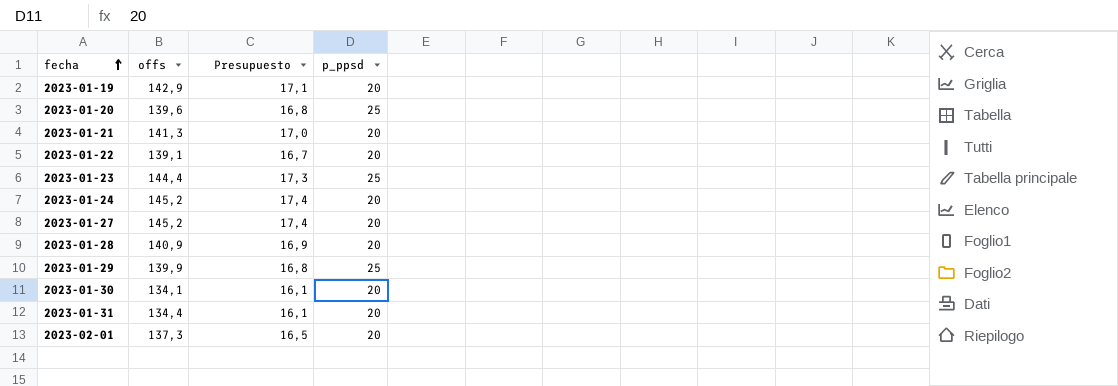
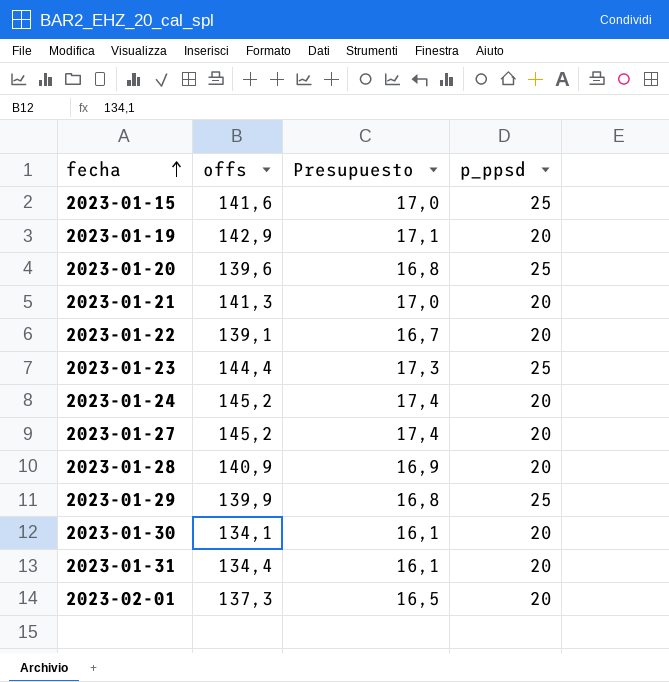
row 2023-01-15: none -> 141,6 | 17,0 | 25

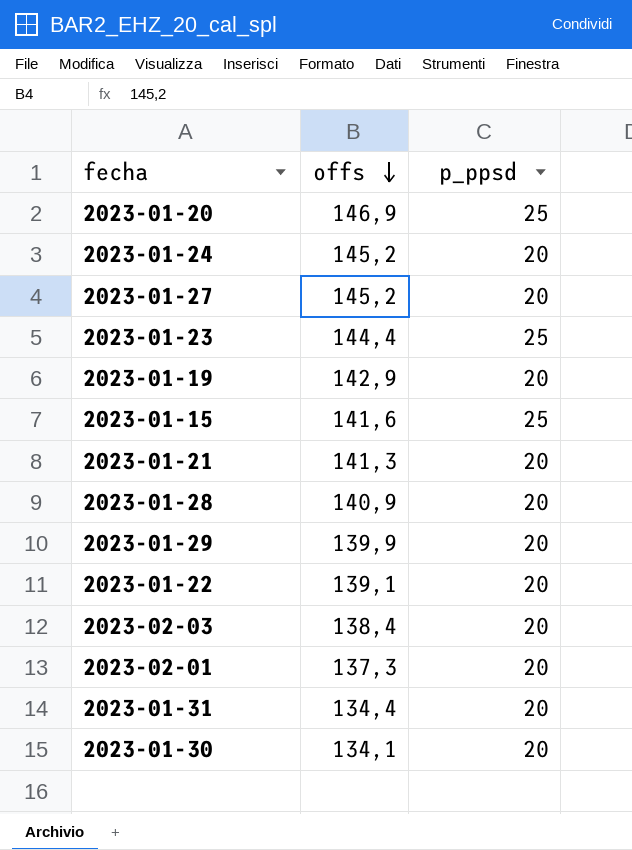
row order: fecha ascending -> offs descending
column Presupuesto | formula: [offs] * 0,12 -> none
2023-01-20 | offs: 139,6 -> 146,9
2023-01-29 | p_ppsd: 25 -> 20
row 2023-02-03: none -> 138,4 | 20

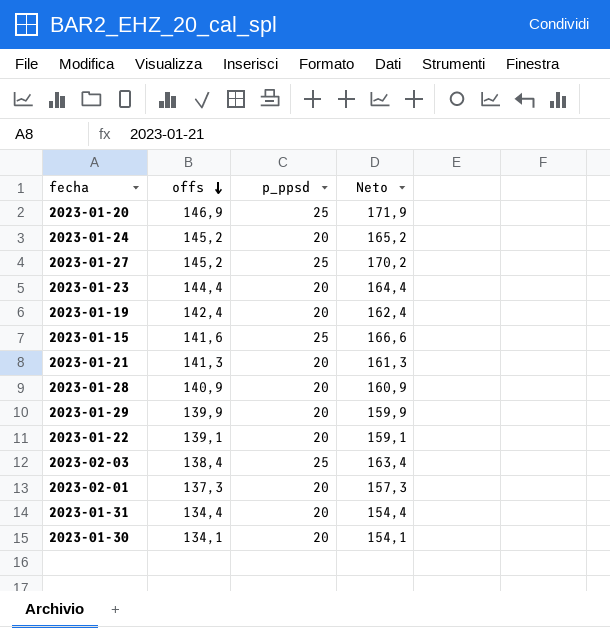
column Neto | formula: none -> [offs] + [p_ppsd]
2023-01-27 | p_ppsd: 20 -> 25
2023-01-23 | p_ppsd: 25 -> 20
2023-01-19 | offs: 142,9 -> 142,4
2023-02-03 | p_ppsd: 20 -> 25

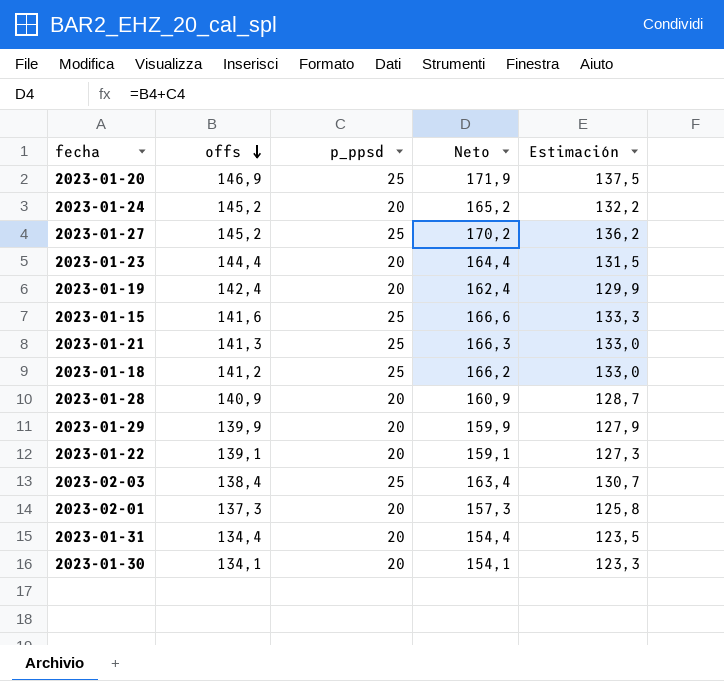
column Estimación | formula: none -> [Neto] * 0,8
2023-01-21 | p_ppsd: 20 -> 25
2023-01-21 | Neto: 161,3 -> 166,3
row 2023-01-18: none -> 141,2 | 25 | 166,2 | 133,0

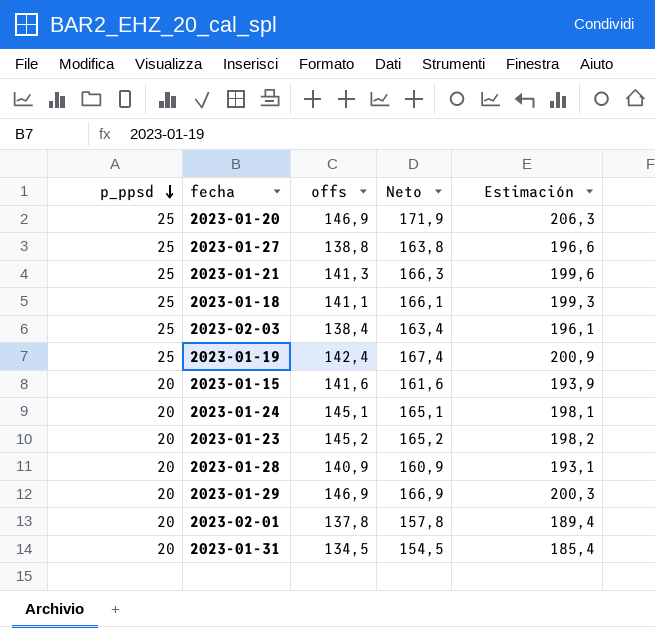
row order: offs descending -> p_ppsd descending
column p_ppsd | position: 3 -> 1
column Estimación | formula: [Neto] * 0,8 -> [Neto] * 1,2
row 2023-01-22: 139,1 | 20 | 159,1 | 127,3 -> none
row 2023-01-30: 134,1 | 20 | 154,1 | 123,3 -> none
2023-01-27 | offs: 145,2 -> 138,8
2023-01-27 | Neto: 170,2 -> 163,8
2023-01-18 | offs: 141,2 -> 141,1
2023-01-18 | Neto: 166,2 -> 166,1
2023-01-19 | p_ppsd: 20 -> 25
2023-01-19 | Neto: 162,4 -> 167,4
2023-01-15 | p_ppsd: 25 -> 20
2023-01-15 | Neto: 166,6 -> 161,6
2023-01-24 | offs: 145,2 -> 145,1
2023-01-24 | Neto: 165,2 -> 165,1
2023-01-23 | offs: 144,4 -> 145,2
2023-01-23 | Neto: 164,4 -> 165,2
2023-01-29 | offs: 139,9 -> 146,9
2023-01-29 | Neto: 159,9 -> 166,9
2023-02-01 | offs: 137,3 -> 137,8
2023-02-01 | Neto: 157,3 -> 157,8
2023-01-31 | offs: 134,4 -> 134,5
2023-01-31 | Neto: 154,4 -> 154,5

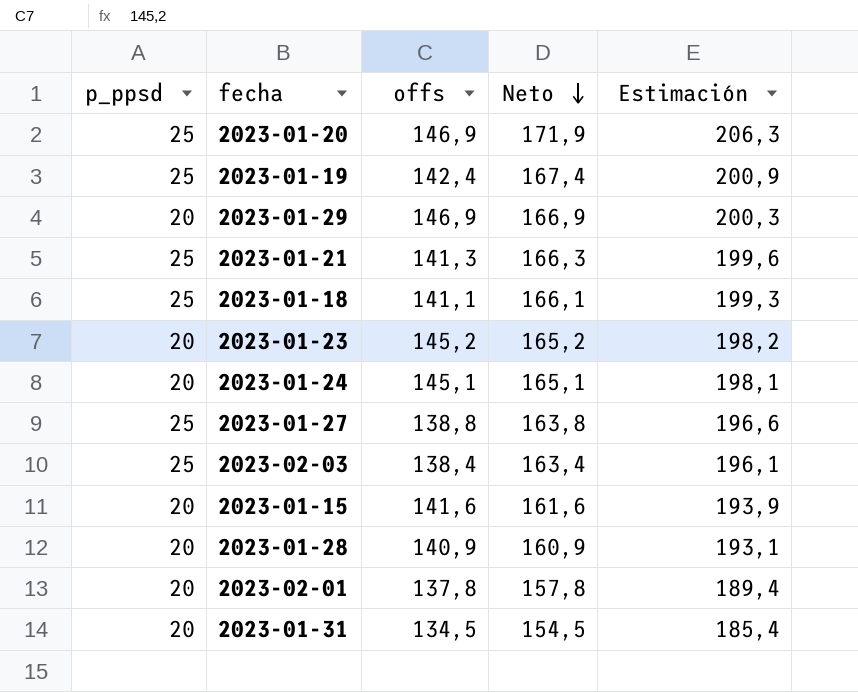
row order: p_ppsd descending -> Neto descending

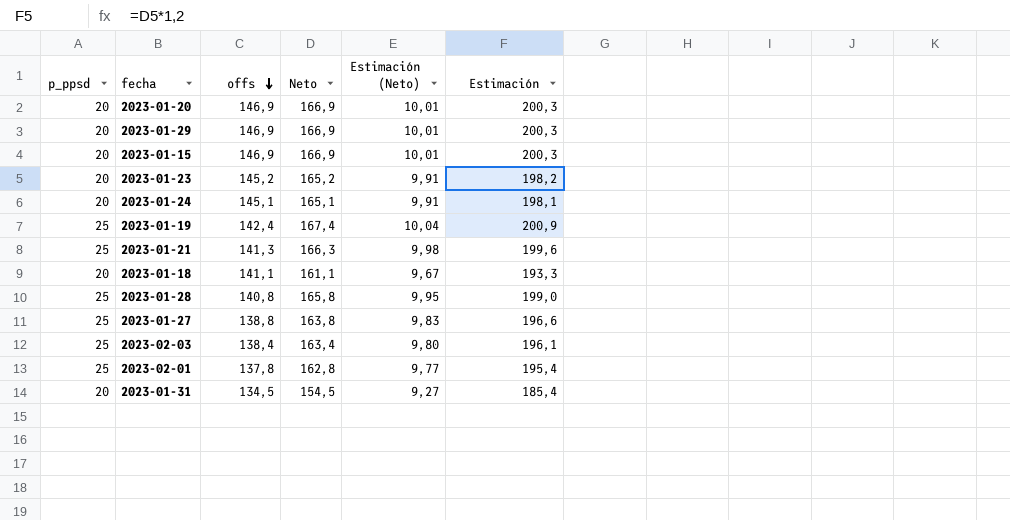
row order: Neto descending -> offs descending
column Estimación (Neto) | formula: none -> [Neto] * 0,06
2023-01-20 | p_ppsd: 25 -> 20
2023-01-20 | Neto: 171,9 -> 166,9
2023-01-20 | Estimación: 206,3 -> 200,3
2023-01-15 | offs: 141,6 -> 146,9
2023-01-15 | Neto: 161,6 -> 166,9
2023-01-15 | Estimación: 193,9 -> 200,3
2023-01-18 | p_ppsd: 25 -> 20
2023-01-18 | Neto: 166,1 -> 161,1
2023-01-18 | Estimación: 199,3 -> 193,3
2023-01-28 | p_ppsd: 20 -> 25
2023-01-28 | offs: 140,9 -> 140,8
2023-01-28 | Neto: 160,9 -> 165,8
2023-01-28 | Estimación: 193,1 -> 199,0
2023-02-01 | p_ppsd: 20 -> 25
2023-02-01 | Neto: 157,8 -> 162,8
2023-02-01 | Estimación: 189,4 -> 195,4

